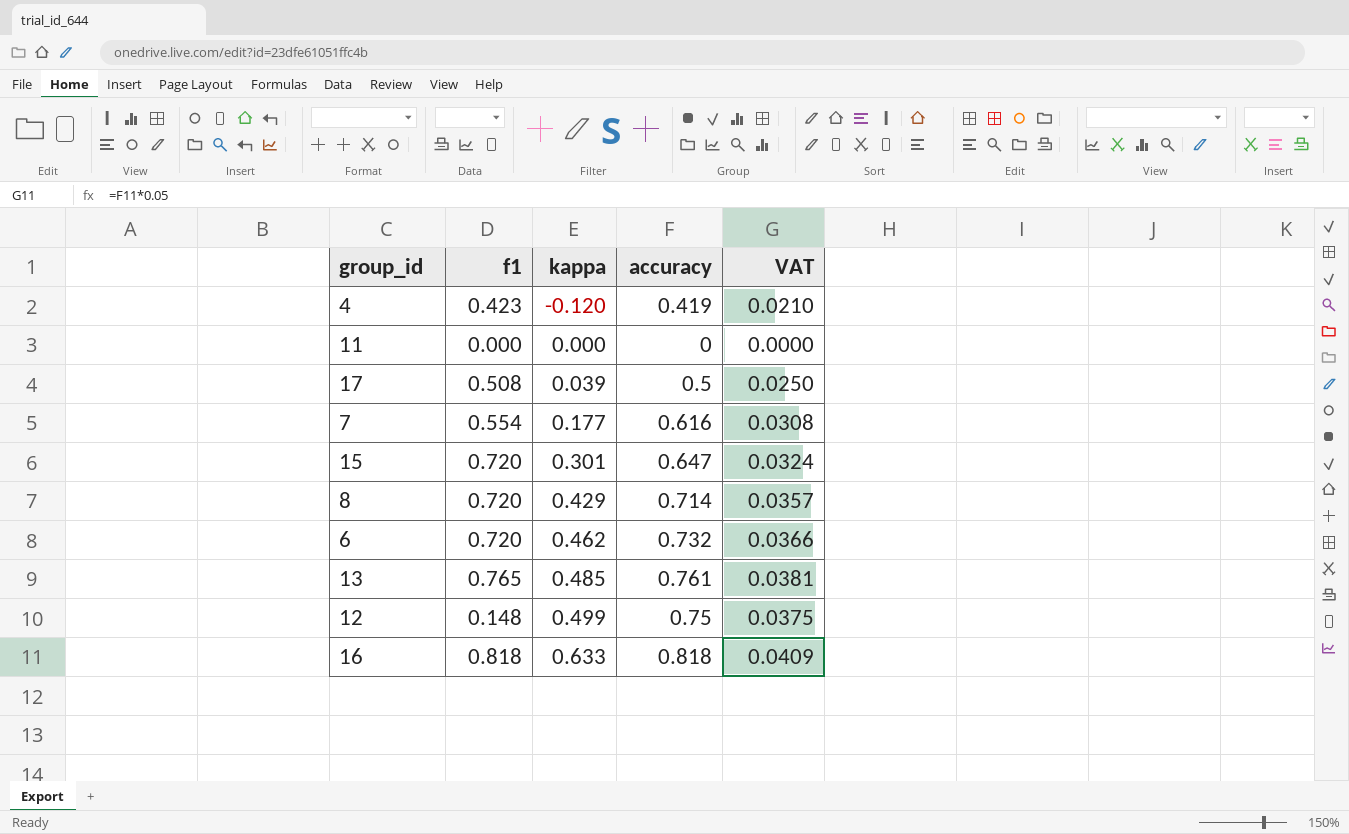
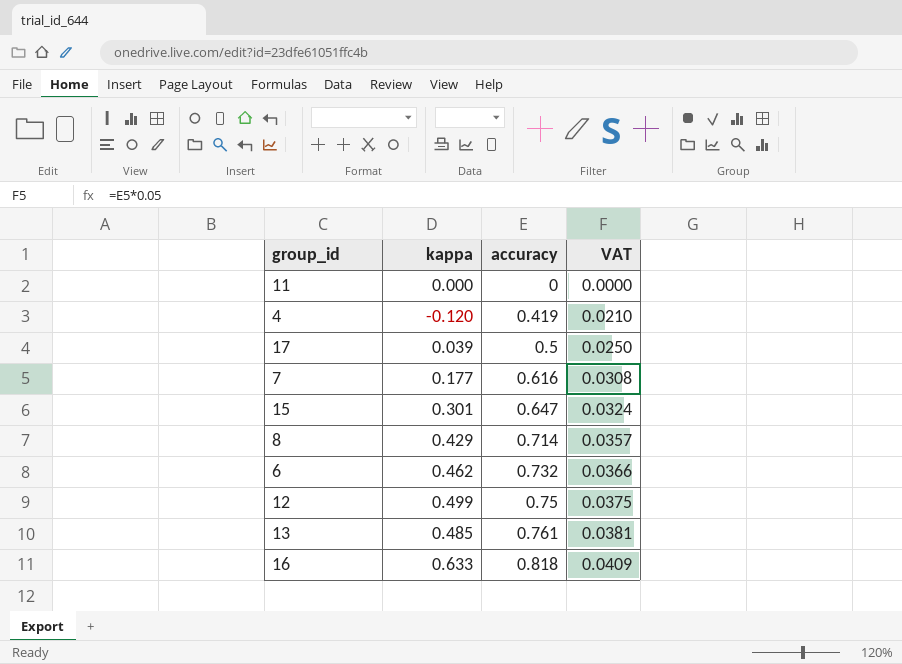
row order: kappa ascending -> accuracy ascending
column f1 | position: 2 -> none

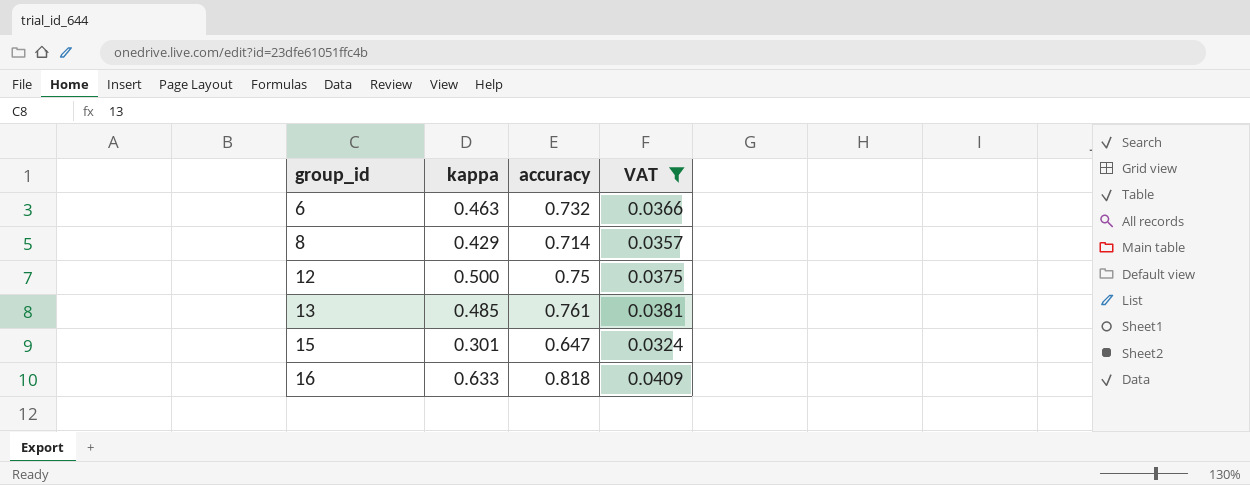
filter: none -> VAT >= 0.0324
row order: accuracy ascending -> group_id ascending
6 | kappa: 0.462 -> 0.463
12 | kappa: 0.499 -> 0.500

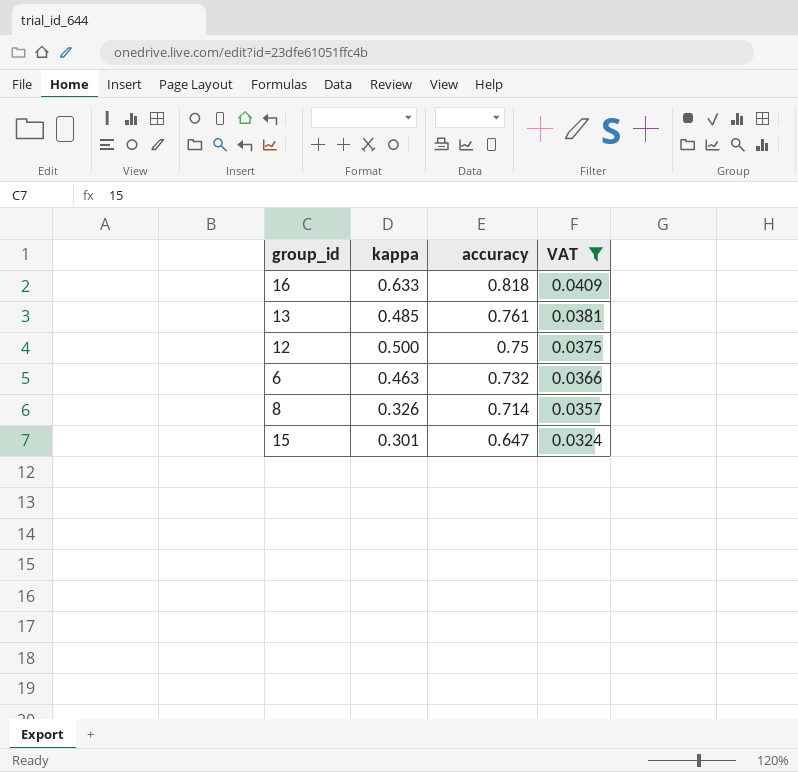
row order: group_id ascending -> accuracy descending
8 | kappa: 0.429 -> 0.326

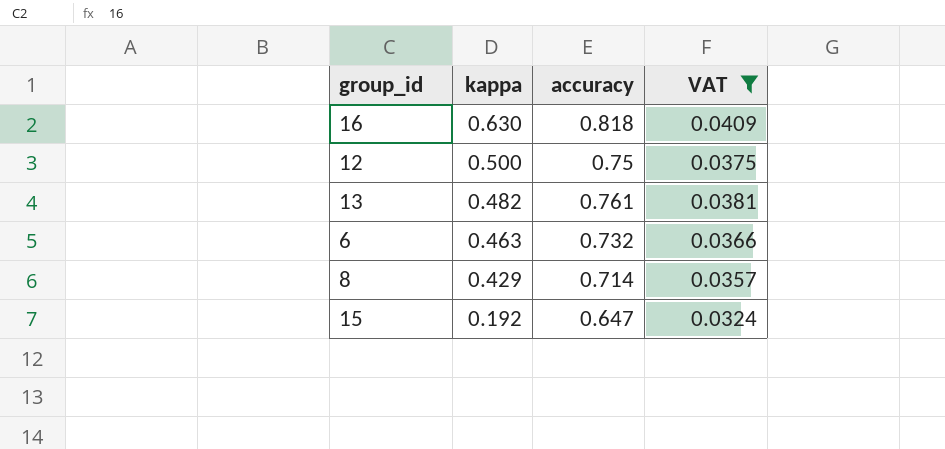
row order: accuracy descending -> kappa descending
16 | kappa: 0.633 -> 0.630
13 | kappa: 0.485 -> 0.482
8 | kappa: 0.326 -> 0.429
15 | kappa: 0.301 -> 0.192

